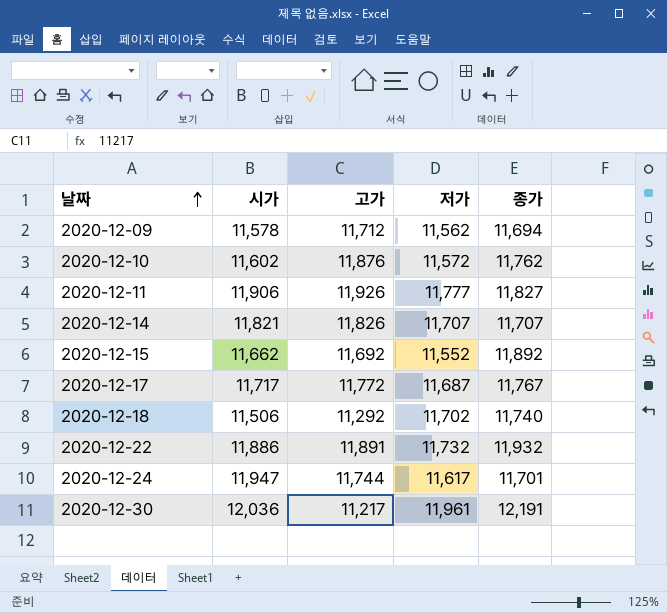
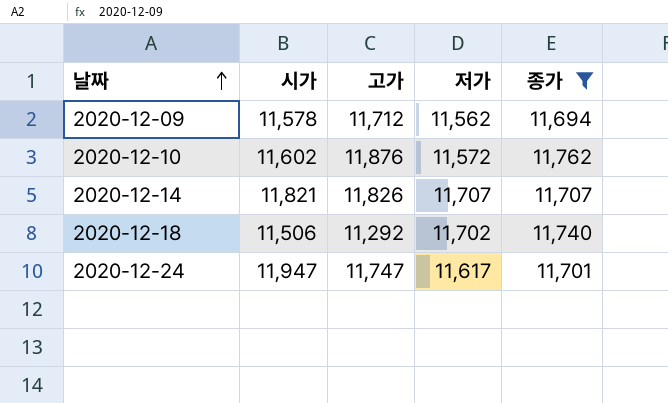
filter: none -> 종가 <= 11,762
2020-12-24 | 고가: 11,744 -> 11,747

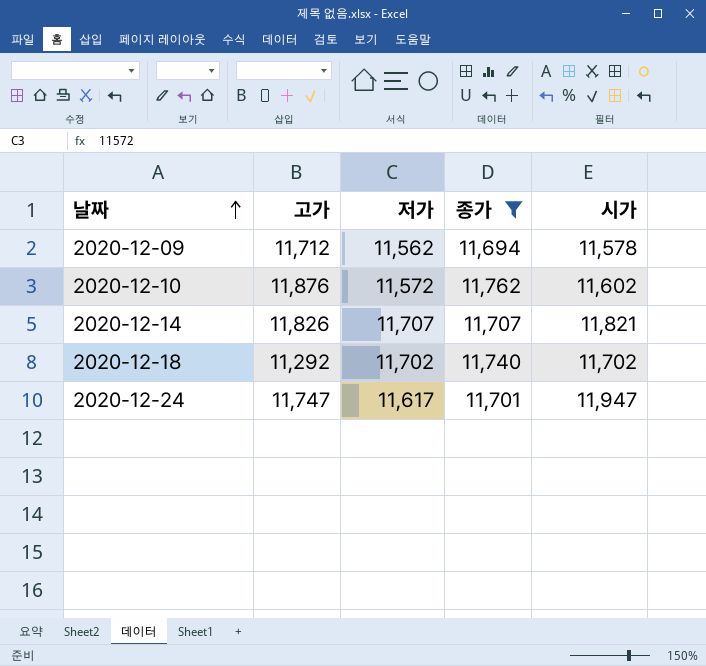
column 시가 | position: 2 -> 5
2020-12-18 | 시가: 11,506 -> 11,702

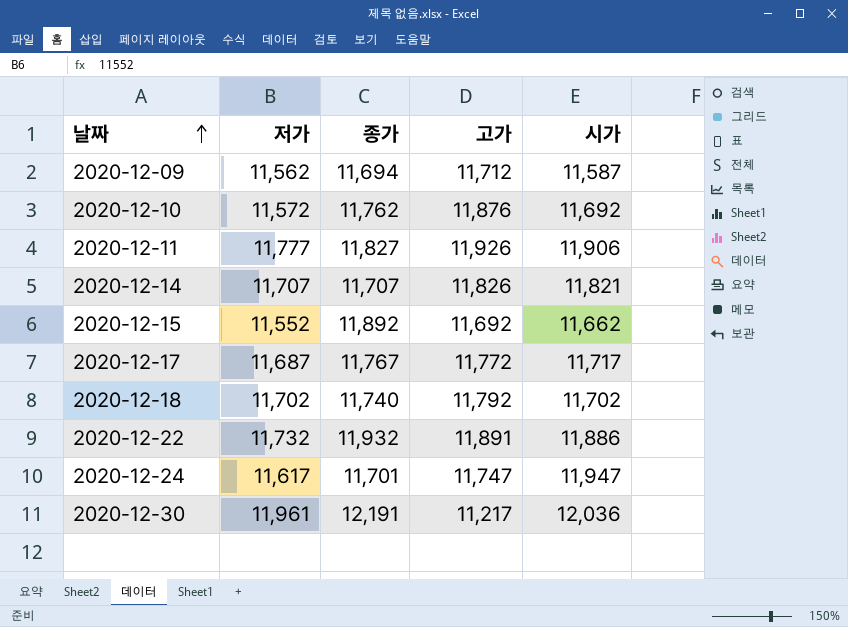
filter: 종가 <= 11,762 -> none
column 고가 | position: 2 -> 4
2020-12-09 | 시가: 11,578 -> 11,587
2020-12-10 | 시가: 11,602 -> 11,692
2020-12-18 | 고가: 11,292 -> 11,792

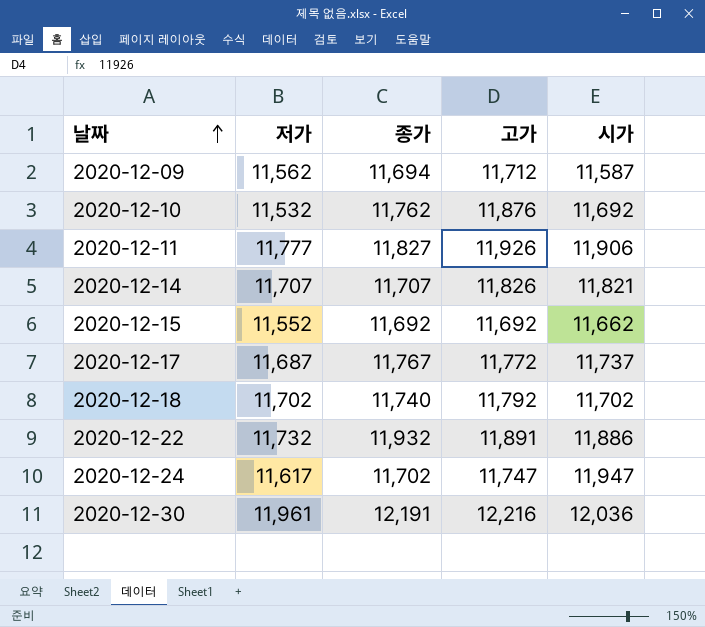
2020-12-10 | 저가: 11,572 -> 11,532
2020-12-15 | 종가: 11,892 -> 11,692
2020-12-17 | 시가: 11,717 -> 11,737
2020-12-24 | 종가: 11,701 -> 11,702
2020-12-30 | 고가: 11,217 -> 12,216

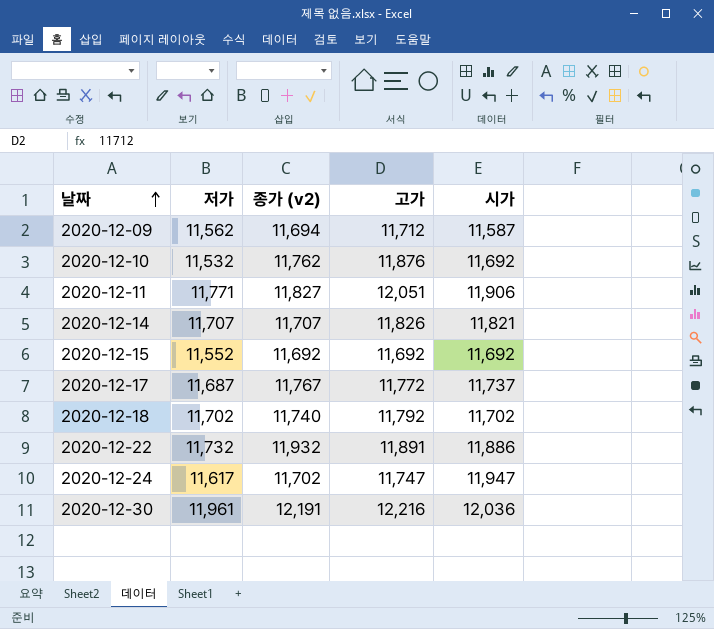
column name: 종가 -> 종가 (v2)
2020-12-11 | 저가: 11,777 -> 11,771
2020-12-11 | 고가: 11,926 -> 12,051
2020-12-15 | 시가: 11,662 -> 11,692

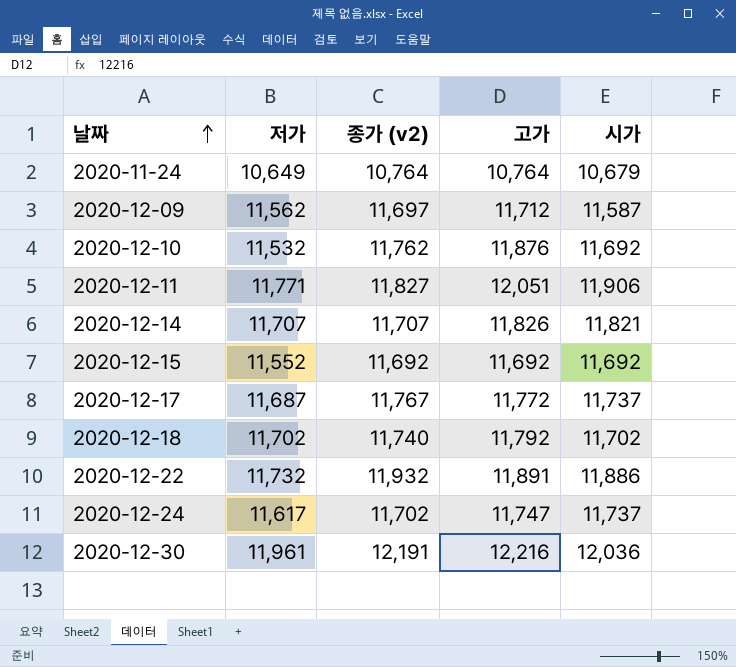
row 2020-11-24: none -> 10,649 | 10,764 | 10,764 | 10,679
2020-12-09 | 종가 (v2): 11,694 -> 11,697
2020-12-24 | 시가: 11,947 -> 11,737

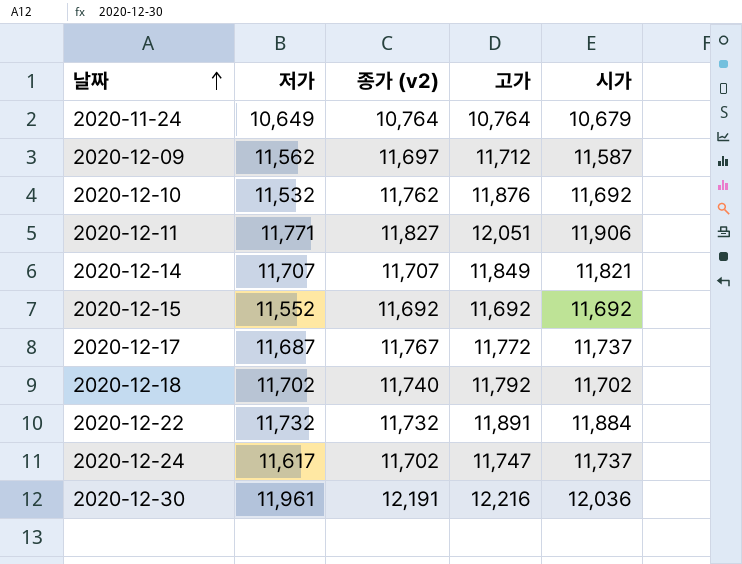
2020-12-14 | 고가: 11,826 -> 11,849
2020-12-22 | 종가 (v2): 11,932 -> 11,732
2020-12-22 | 시가: 11,886 -> 11,884

